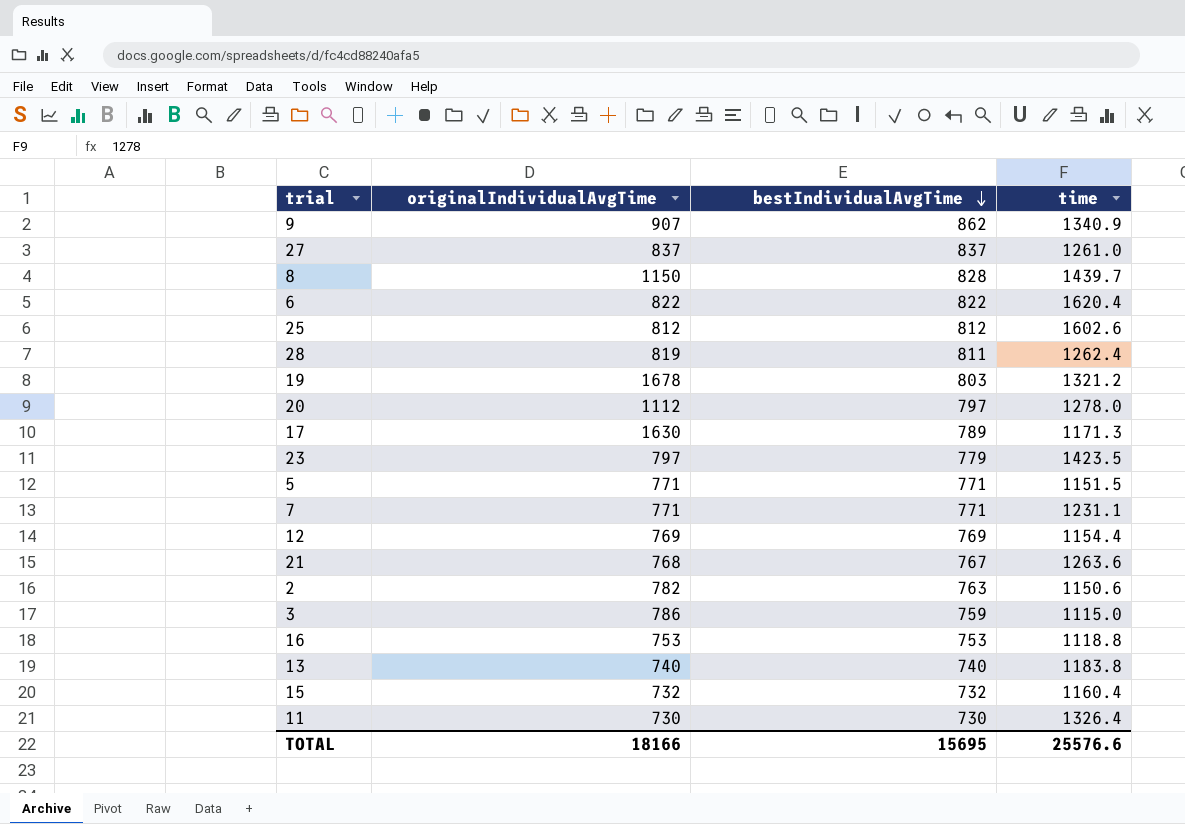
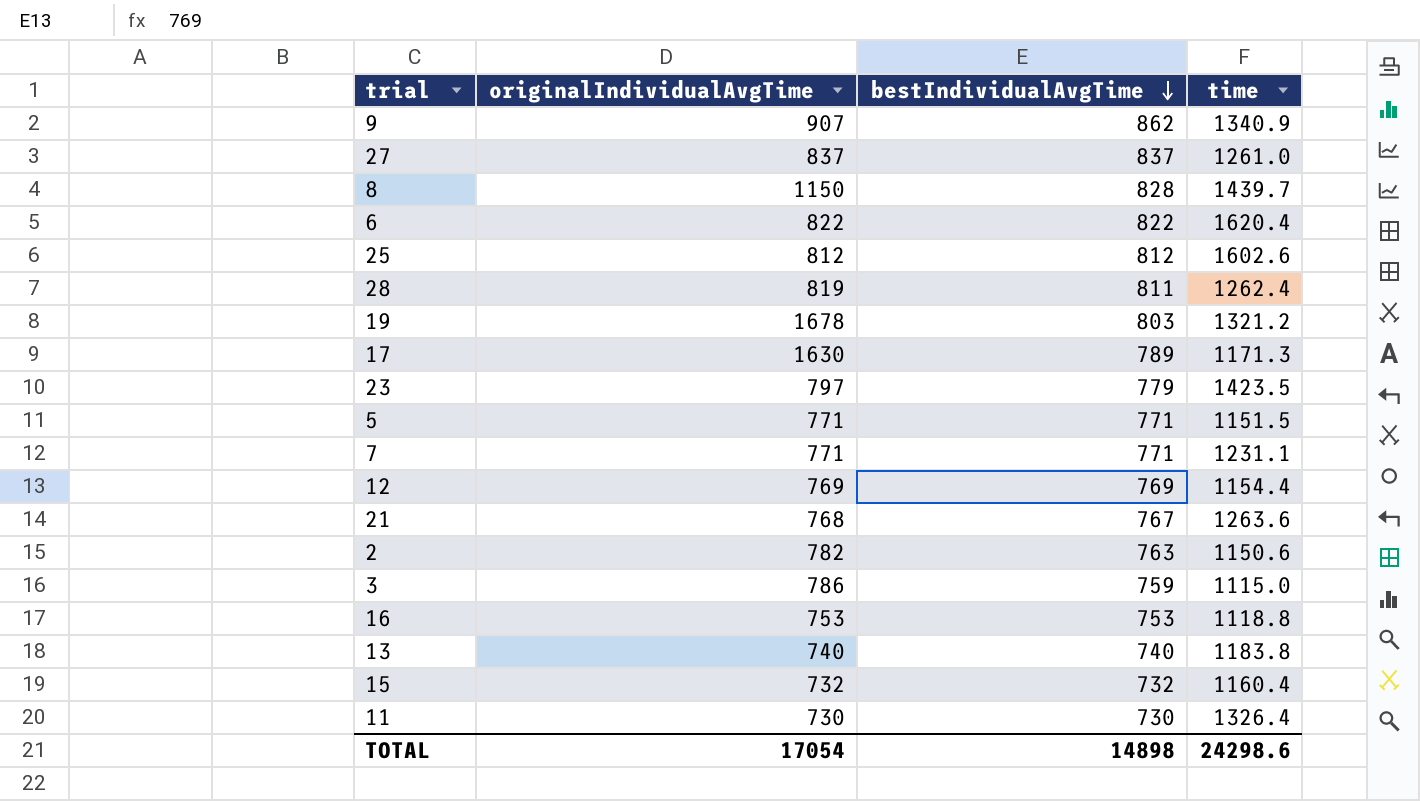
row 20: 1112 | 797 | 1278.0 -> none
TOTAL | originalIndividualAvgTime: 18166 -> 17054
TOTAL | bestIndividualAvgTime: 15695 -> 14898
TOTAL | time: 25576.6 -> 24298.6

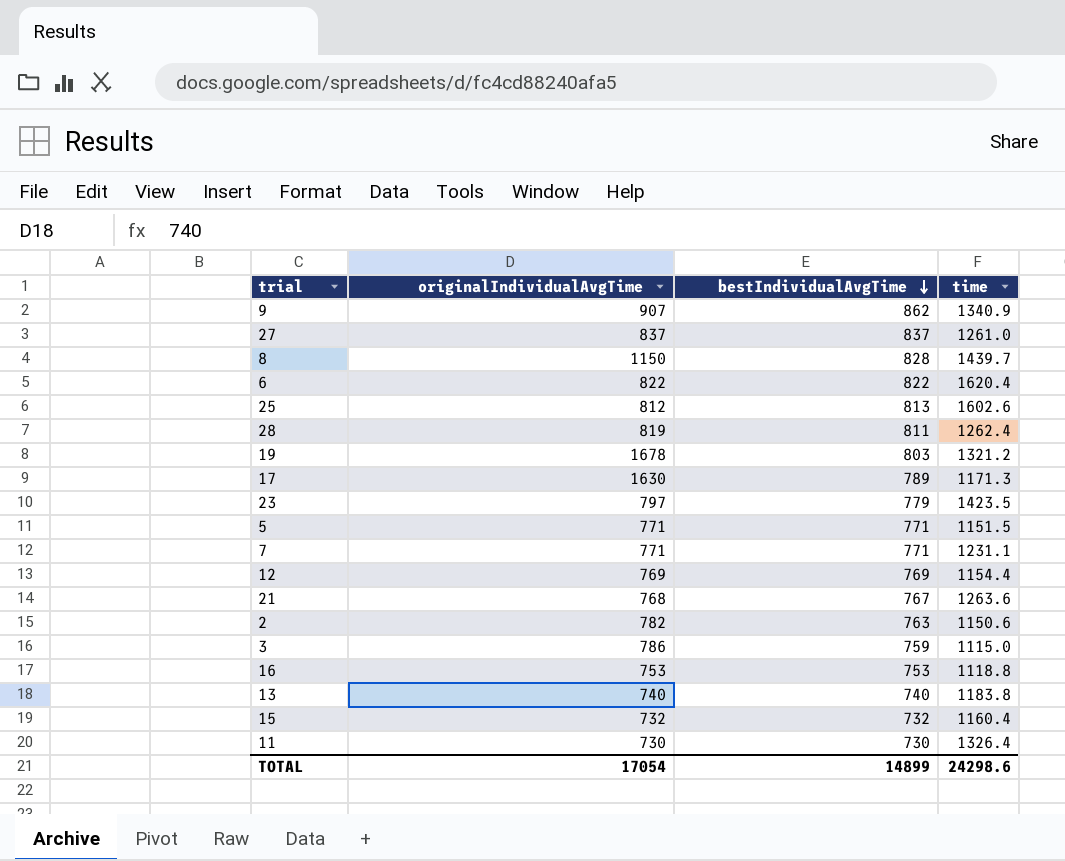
25 | bestIndividualAvgTime: 812 -> 813
TOTAL | bestIndividualAvgTime: 14898 -> 14899

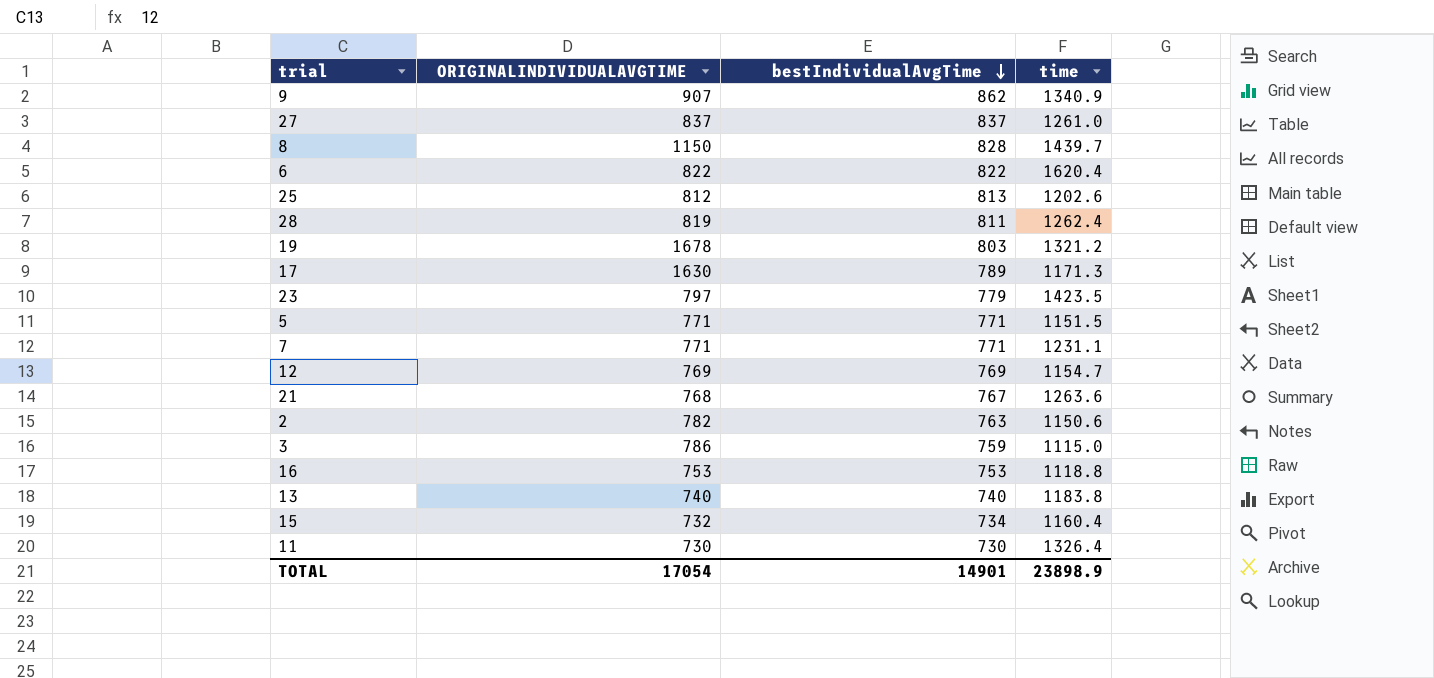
column name: originalIndividualAvgTime -> ORIGINALINDIVIDUALAVGTIME
25 | time: 1602.6 -> 1202.6
12 | time: 1154.4 -> 1154.7
15 | bestIndividualAvgTime: 732 -> 734
TOTAL | bestIndividualAvgTime: 14899 -> 14901
TOTAL | time: 24298.6 -> 23898.9

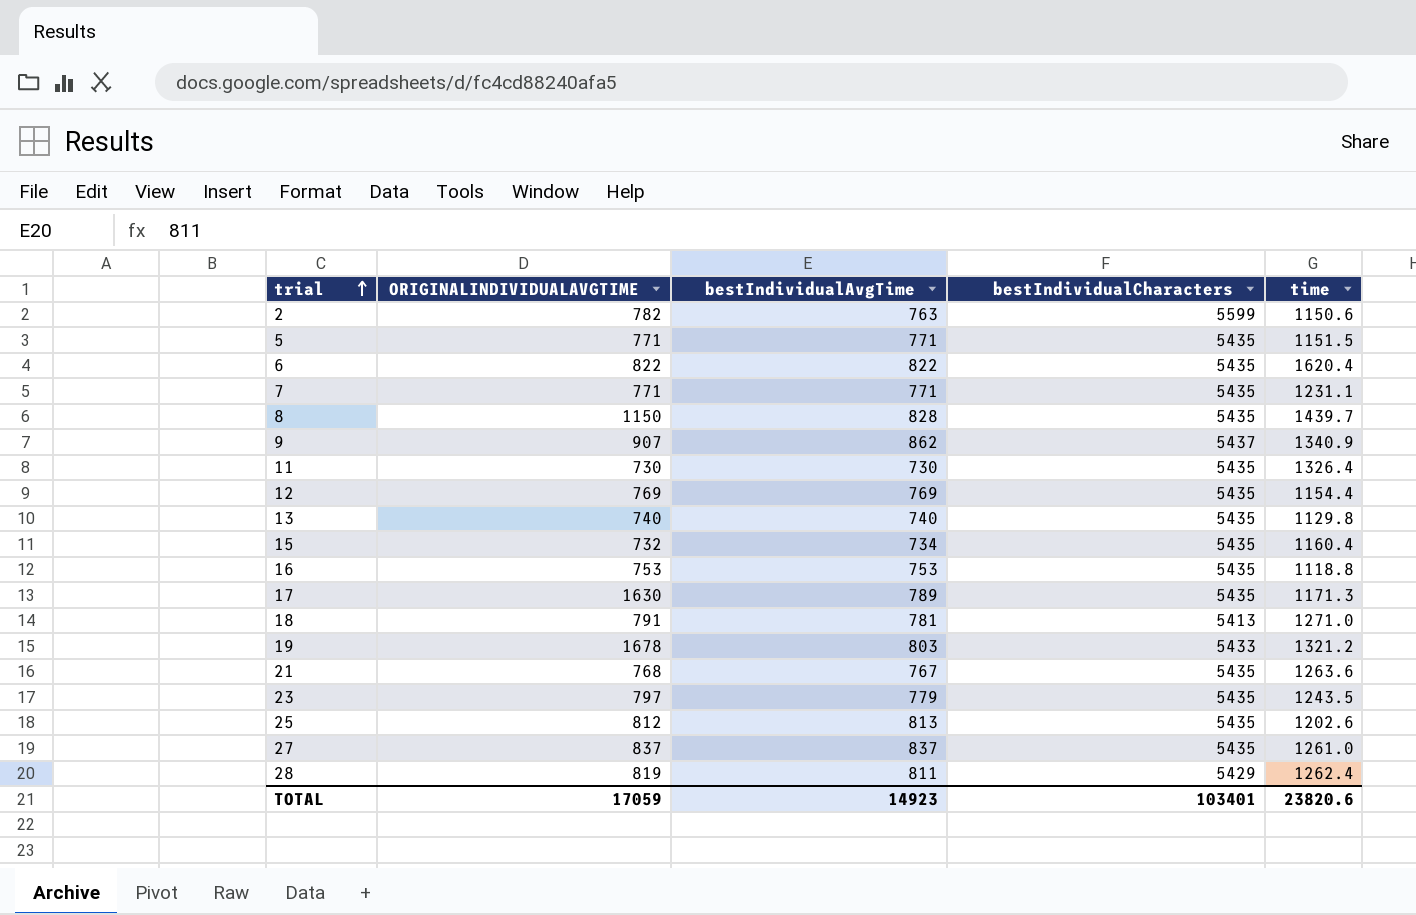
row order: bestIndividualAvgTime descending -> trial ascending
column bestIndividualCharacters | position: none -> 4
row 3: 786 | 759 | 1115.0 -> none
12 | time: 1154.7 -> 1154.4
13 | time: 1183.8 -> 1129.8
row 18: none -> 791 | 781 | 5413 | 1271.0
23 | time: 1423.5 -> 1243.5
TOTAL | ORIGINALINDIVIDUALAVGTIME: 17054 -> 17059
TOTAL | bestIndividualAvgTime: 14901 -> 14923
TOTAL | time: 23898.9 -> 23820.6

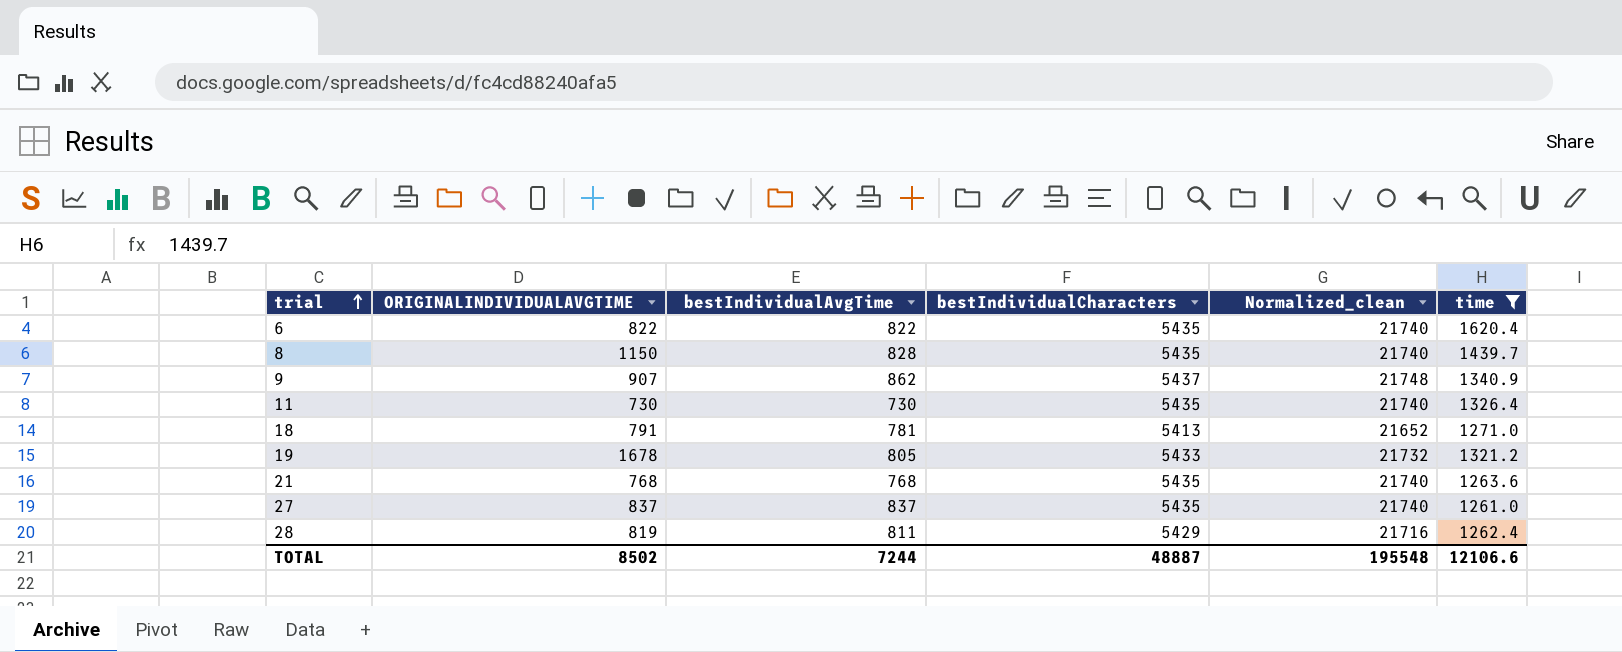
filter: none -> time >= 1261.0
column Normalized_clean | formula: none -> [bestIndividualCharacters] * 4
19 | bestIndividualAvgTime: 803 -> 805
21 | bestIndividualAvgTime: 767 -> 768
TOTAL | ORIGINALINDIVIDUALAVGTIME: 17059 -> 8502
TOTAL | bestIndividualAvgTime: 14923 -> 7244
TOTAL | bestIndividualCharacters: 103401 -> 48887
TOTAL | time: 23820.6 -> 12106.6

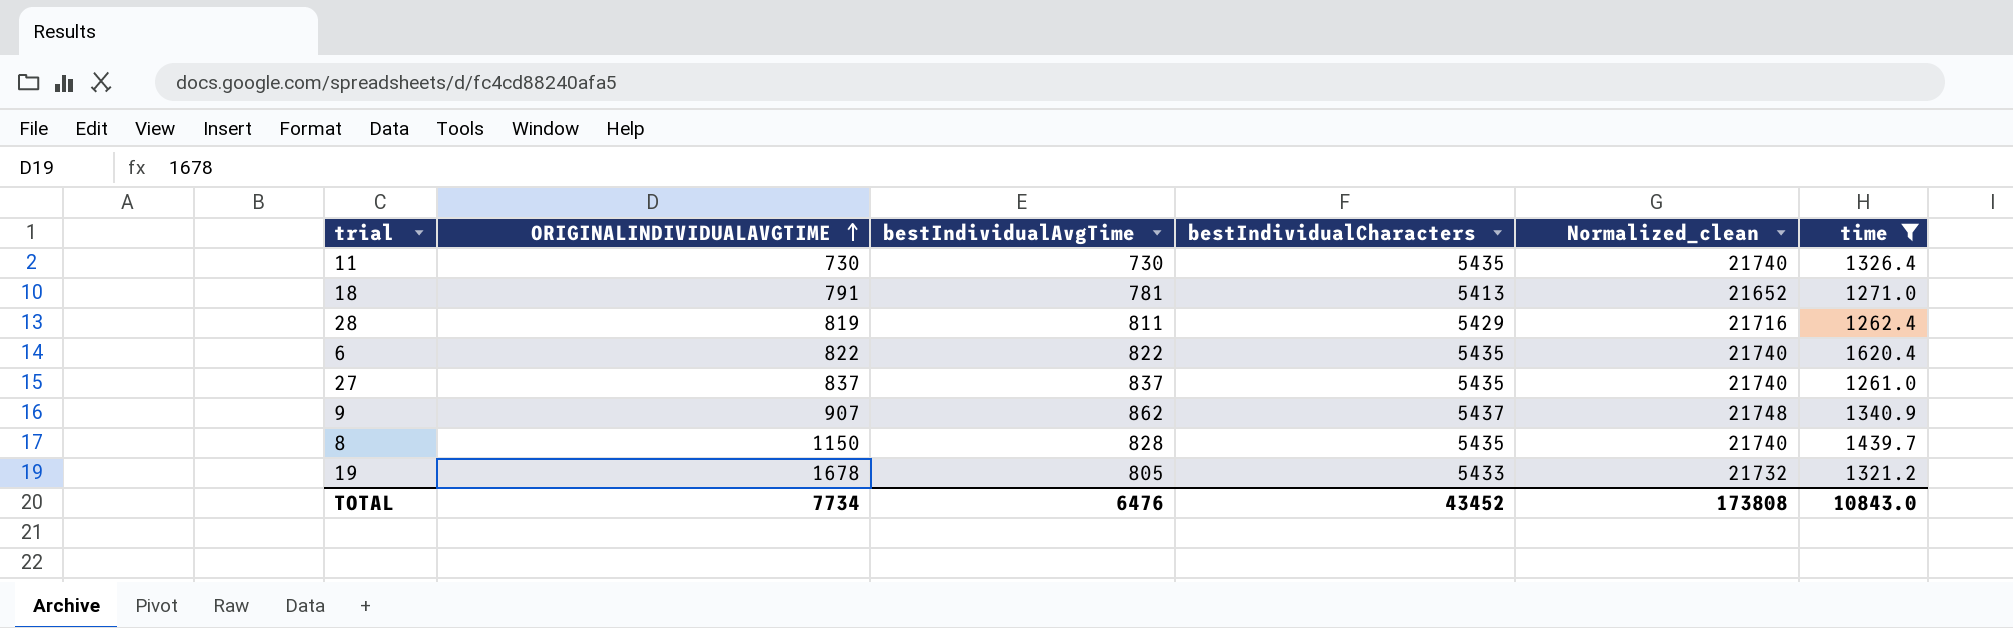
row order: trial ascending -> ORIGINALINDIVIDUALAVGTIME ascending
row 21: 768 | 768 | 5435 | 21740 | 1263.6 -> none
TOTAL | ORIGINALINDIVIDUALAVGTIME: 8502 -> 7734
TOTAL | bestIndividualAvgTime: 7244 -> 6476
TOTAL | bestIndividualCharacters: 48887 -> 43452
TOTAL | Normalized_clean: 195548 -> 173808
TOTAL | time: 12106.6 -> 10843.0

